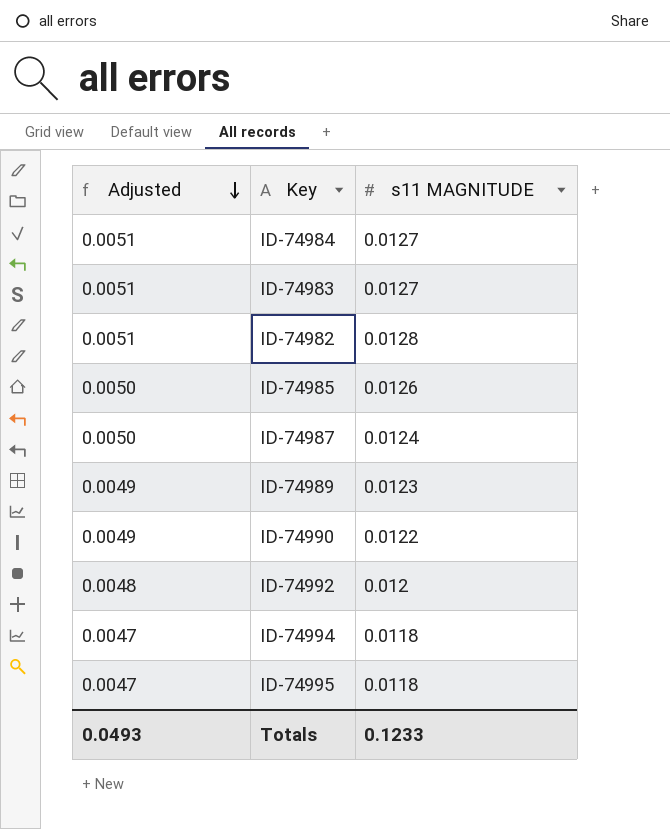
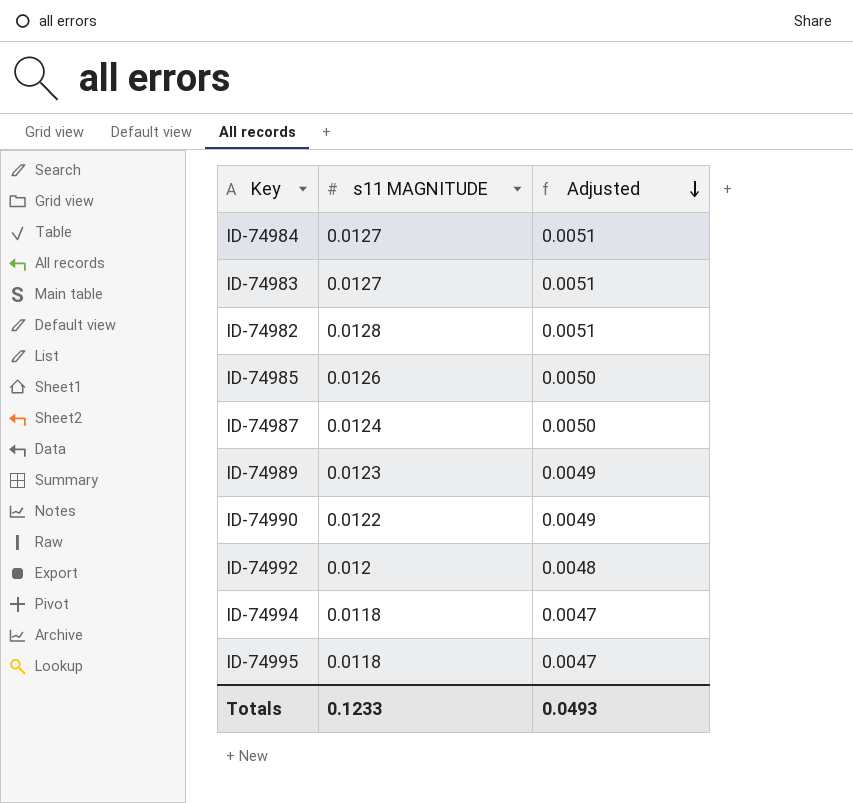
column Adjusted | position: 1 -> 3

